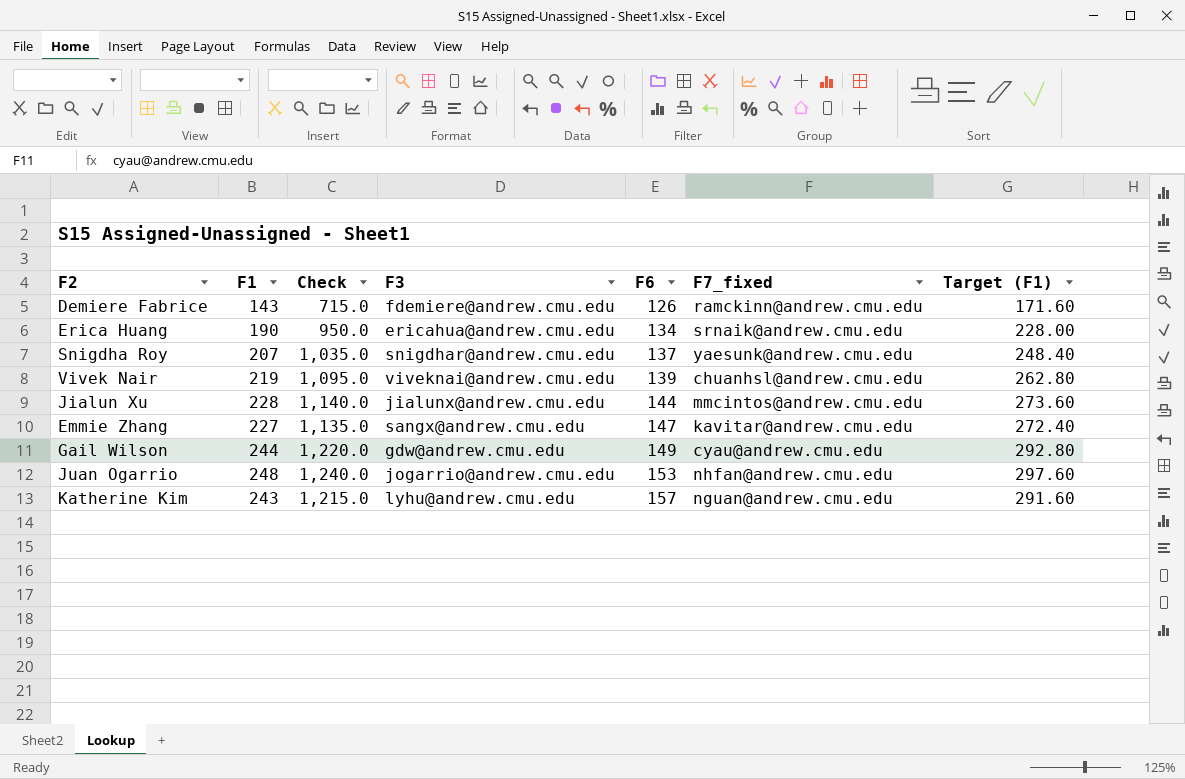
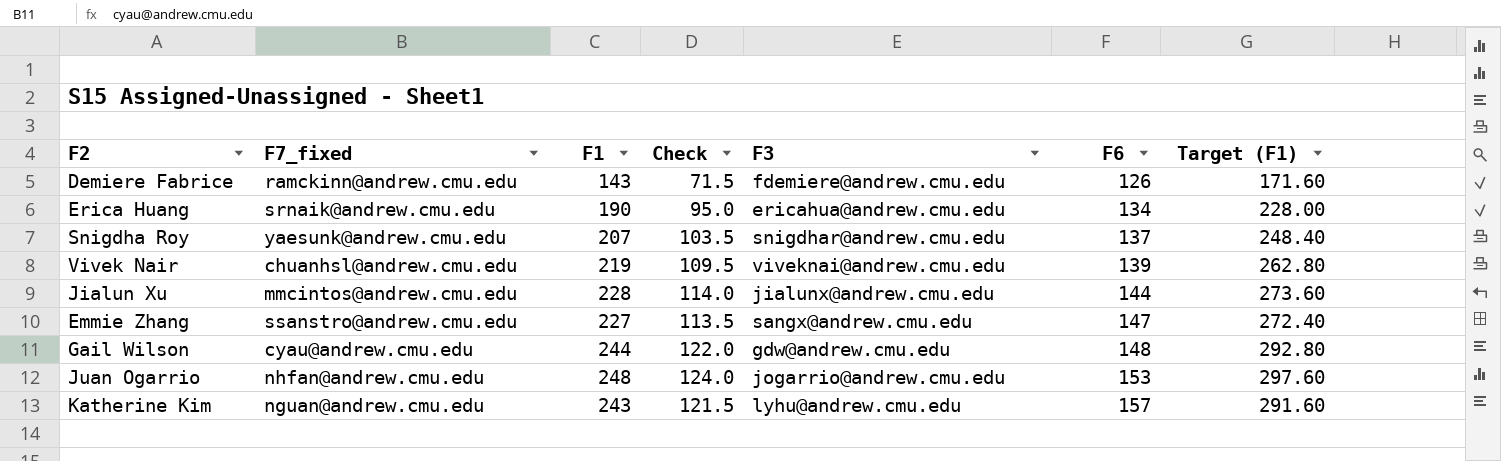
column F7_fixed | position: 6 -> 2
column Check | formula: [F1] * 5 -> [F1] * 0.5
Emmie Zhang | F7_fixed: kavitar@andrew.cmu.edu -> ssanstro@andrew.cmu.edu
Gail Wilson | F6: 149 -> 148

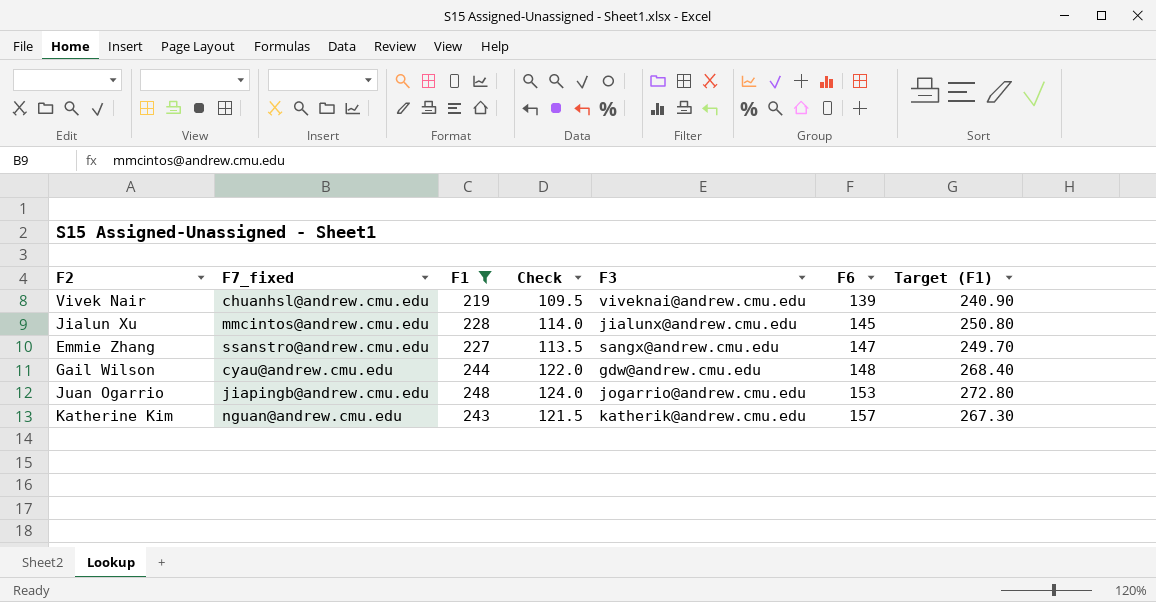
filter: none -> F1 >= 219
column Target (F1) | formula: [F1] * 1.2 -> [F1] * 1.1
Jialun Xu | F6: 144 -> 145
Juan Ogarrio | F7_fixed: nhfan@andrew.cmu.edu -> jiapingb@andrew.cmu.edu
Katherine Kim | F3: lyhu@andrew.cmu.edu -> katherik@andrew.cmu.edu

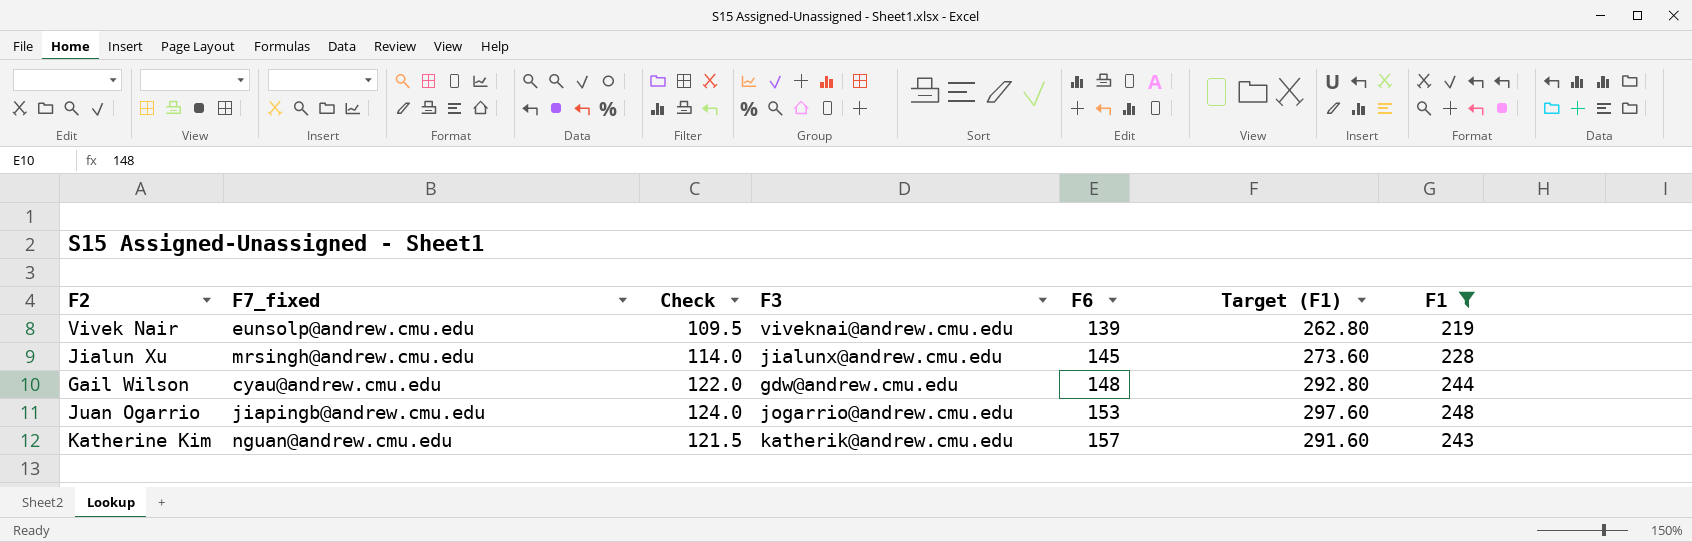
column Target (F1) | formula: [F1] * 1.1 -> [F1] * 1.2
column F1 | position: 3 -> 7
row Emmie Zhang: ssanstro@andrew.cmu.edu | 227 | 113.5 | sangx@andrew.cmu.edu | 147 | 249.70 -> none
Vivek Nair | F7_fixed: chuanhsl@andrew.cmu.edu -> eunsolp@andrew.cmu.edu
Jialun Xu | F7_fixed: mmcintos@andrew.cmu.edu -> mrsingh@andrew.cmu.edu

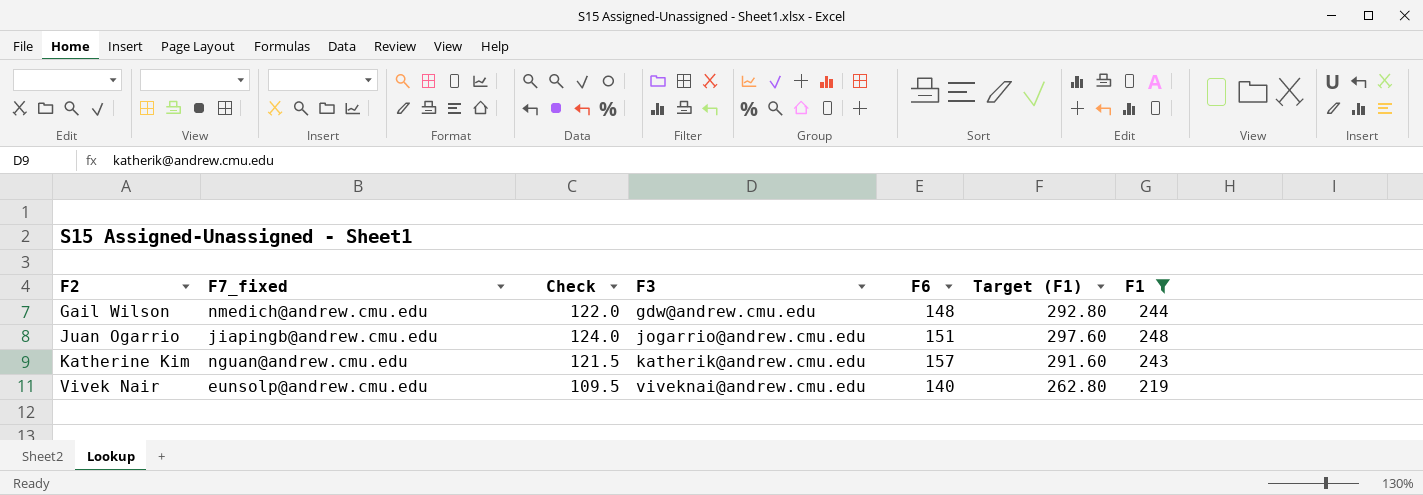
row order: F6 ascending -> F2 ascending
row Jialun Xu: mrsingh@andrew.cmu.edu | 114.0 | jialunx@andrew.cmu.edu | 145 | 273.60 | 228 -> none
Gail Wilson | F7_fixed: cyau@andrew.cmu.edu -> nmedich@andrew.cmu.edu
Juan Ogarrio | F6: 153 -> 151
Vivek Nair | F6: 139 -> 140

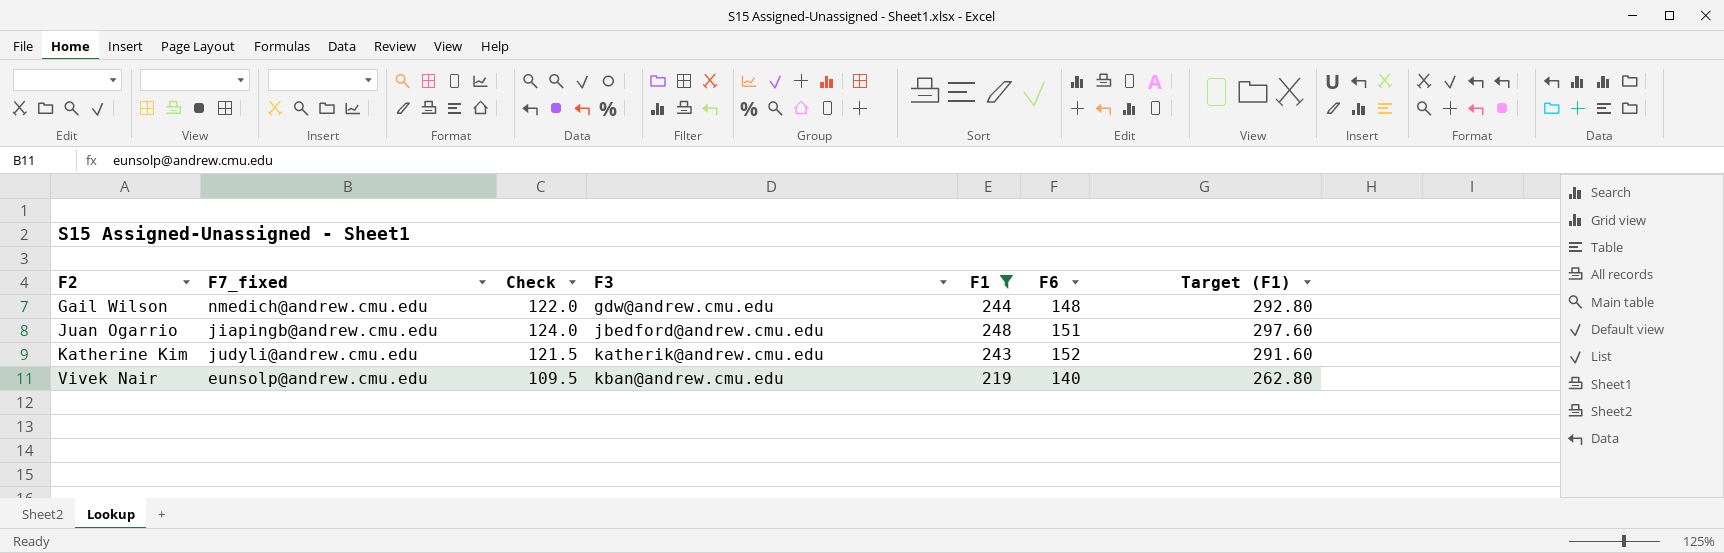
column F1 | position: 7 -> 5
Juan Ogarrio | F3: jogarrio@andrew.cmu.edu -> jbedford@andrew.cmu.edu
Katherine Kim | F7_fixed: nguan@andrew.cmu.edu -> judyli@andrew.cmu.edu
Katherine Kim | F6: 157 -> 152
Vivek Nair | F3: viveknai@andrew.cmu.edu -> kban@andrew.cmu.edu

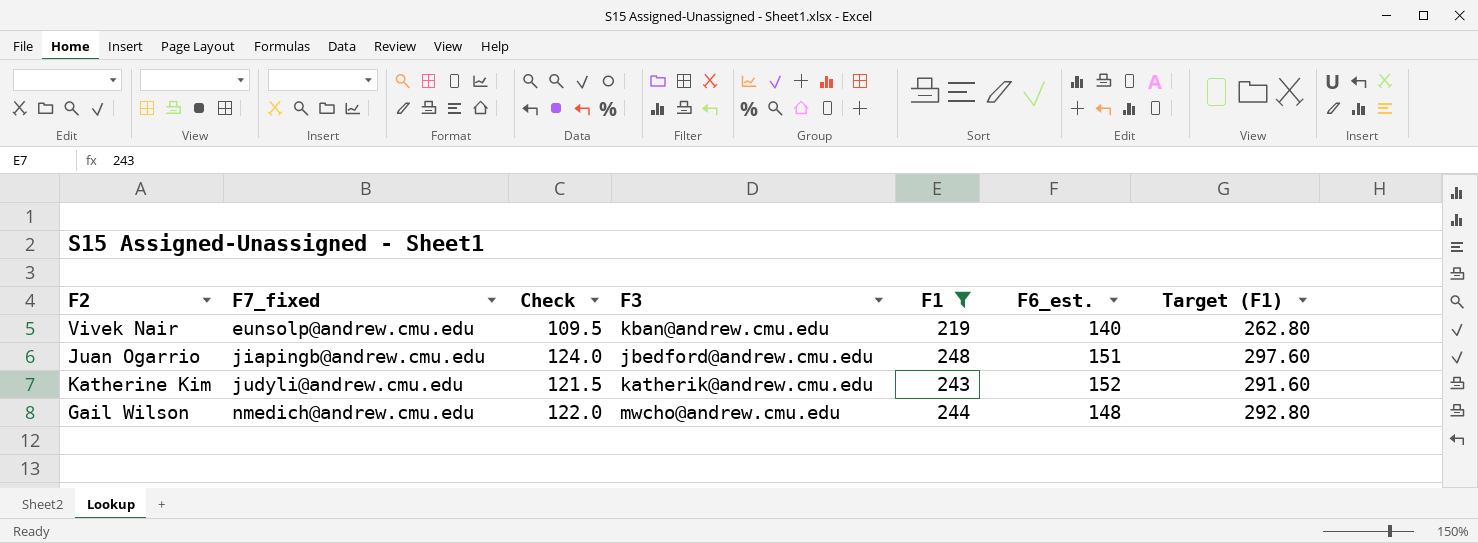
row order: F2 ascending -> F7_fixed ascending
column name: F6 -> F6_est.
Gail Wilson | F3: gdw@andrew.cmu.edu -> mwcho@andrew.cmu.edu

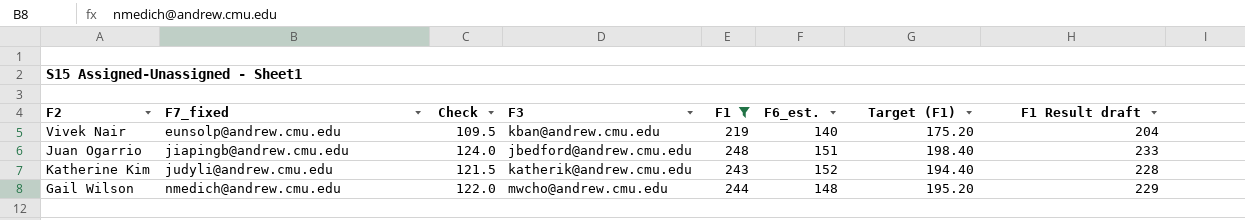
column Target (F1) | formula: [F1] * 1.2 -> [F1] * 0.8
column F1 Result draft | formula: none -> [F1] - 15

